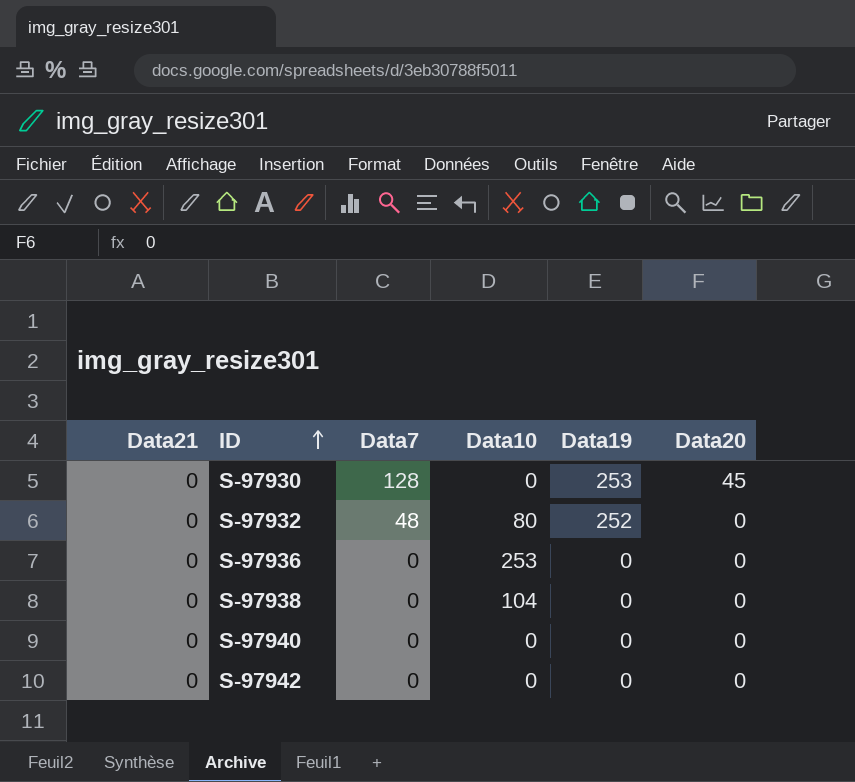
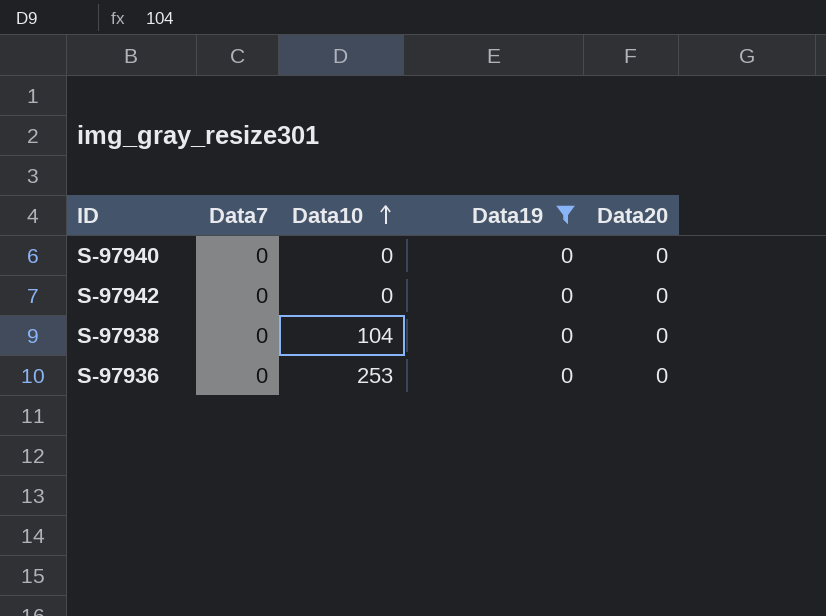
filter: none -> Data19 = 0
row order: ID ascending -> Data10 ascending
column Data21 | position: 1 -> none

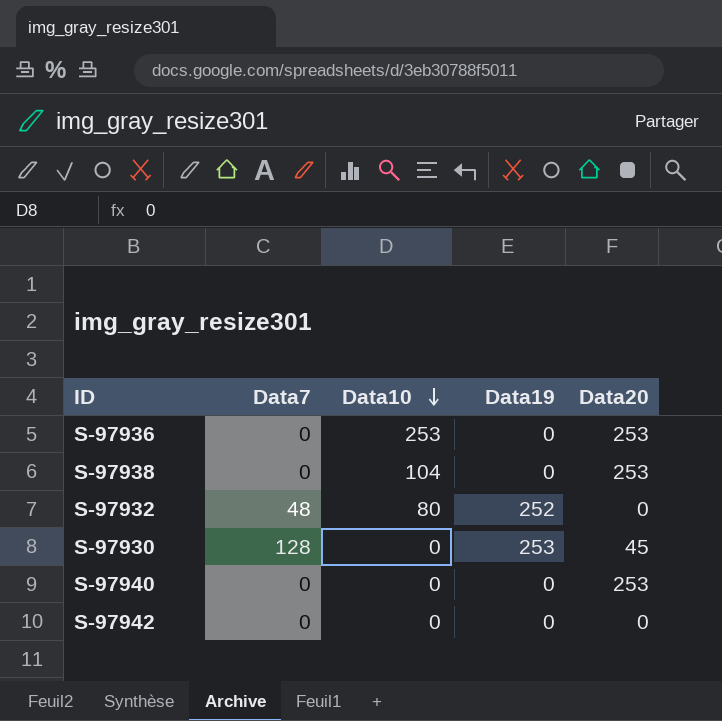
filter: Data19 = 0 -> none
row order: Data10 ascending -> Data10 descending
S-97936 | Data20: 0 -> 253
S-97938 | Data20: 0 -> 253
S-97940 | Data20: 0 -> 253

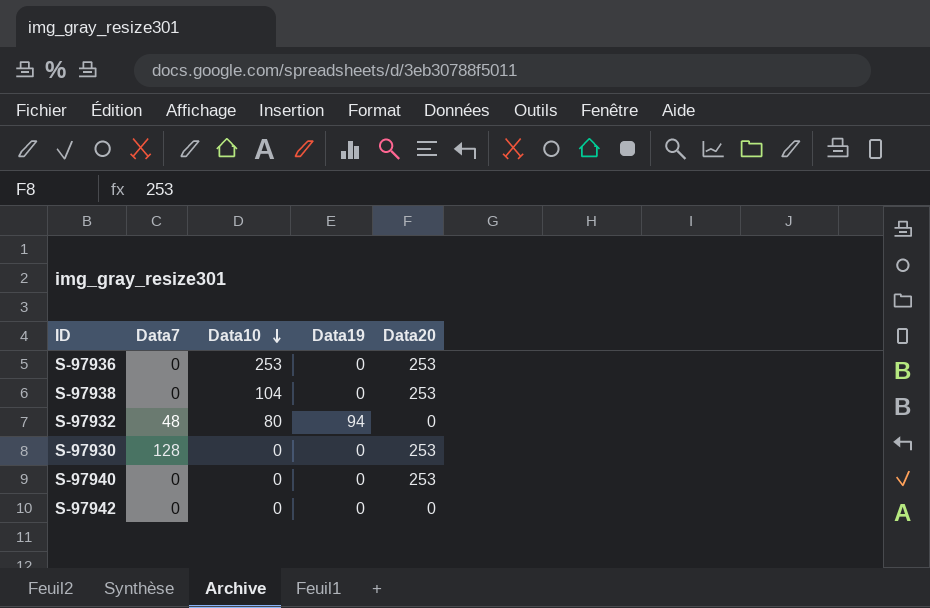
S-97932 | Data19: 252 -> 94
S-97930 | Data19: 253 -> 0
S-97930 | Data20: 45 -> 253

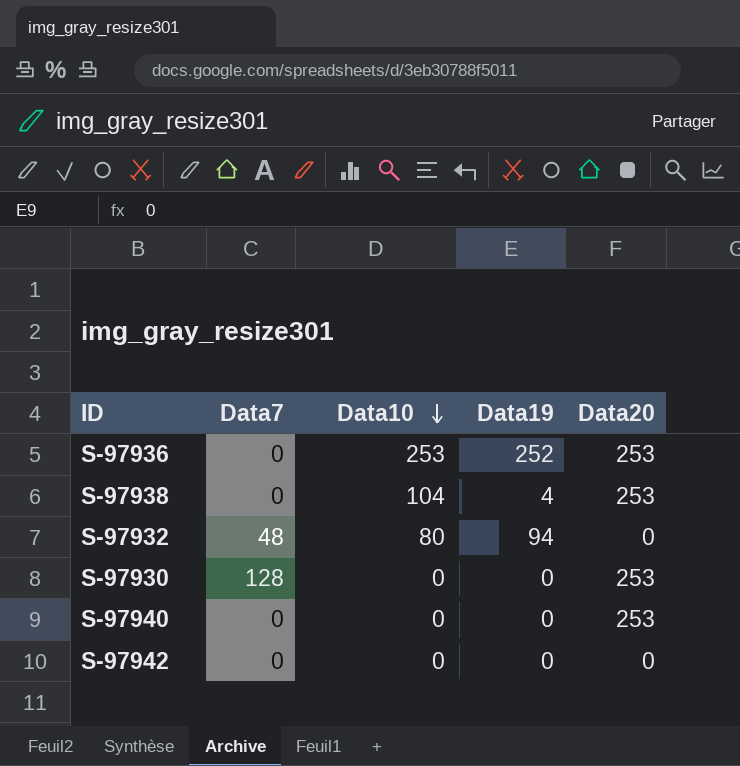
S-97936 | Data19: 0 -> 252
S-97938 | Data19: 0 -> 4

